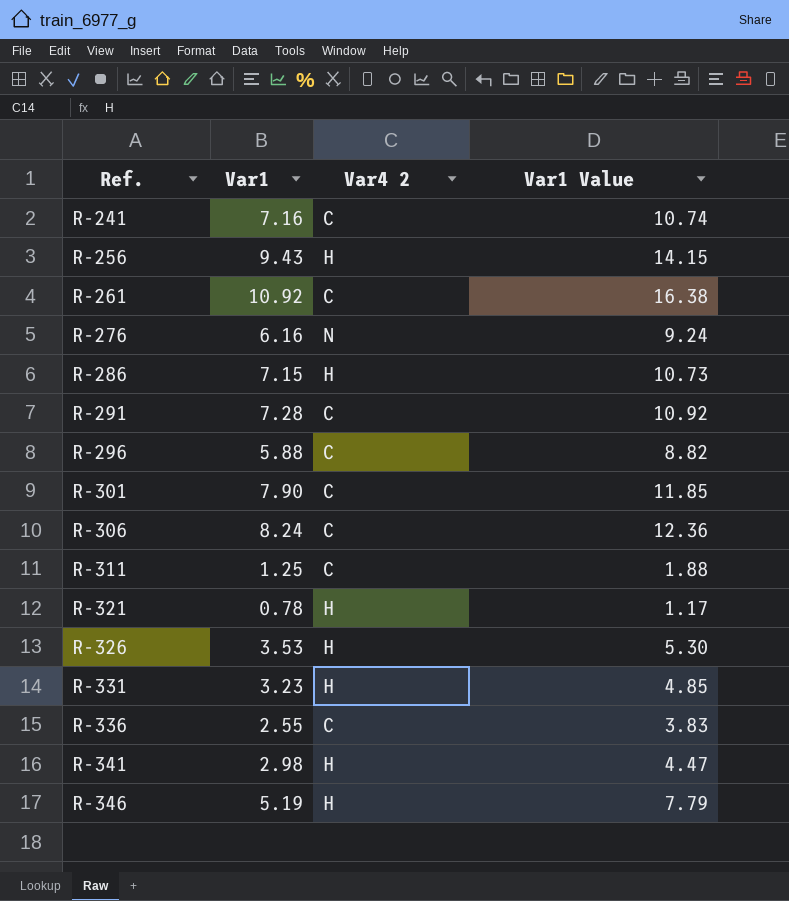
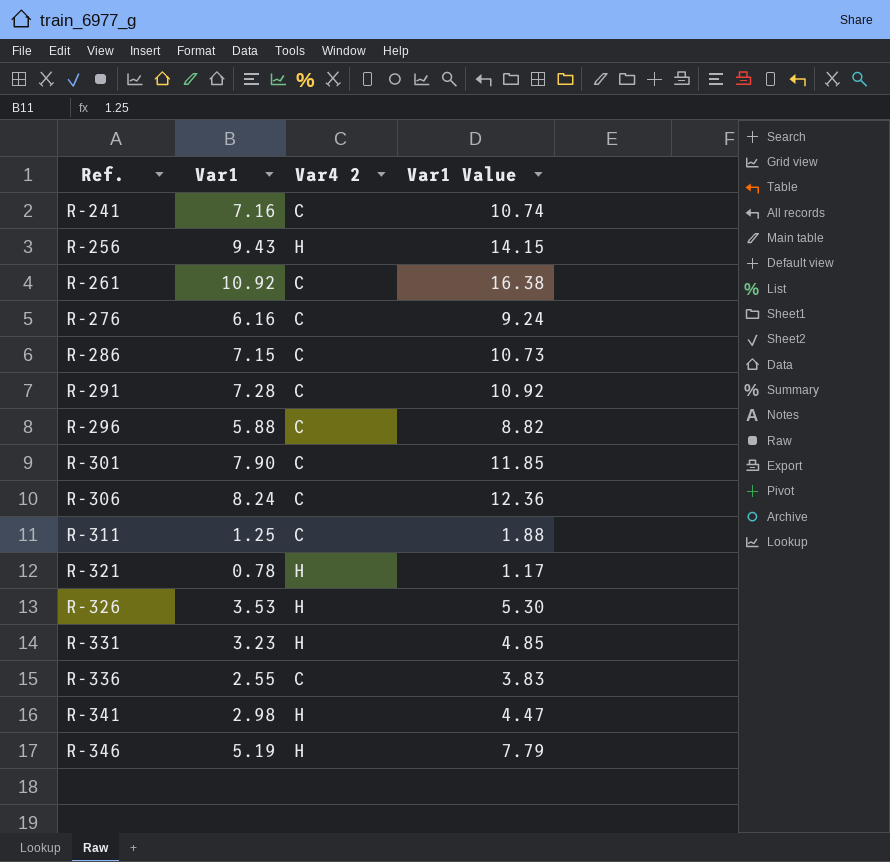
R-276 | Var4 2: N -> C
R-286 | Var4 2: H -> C

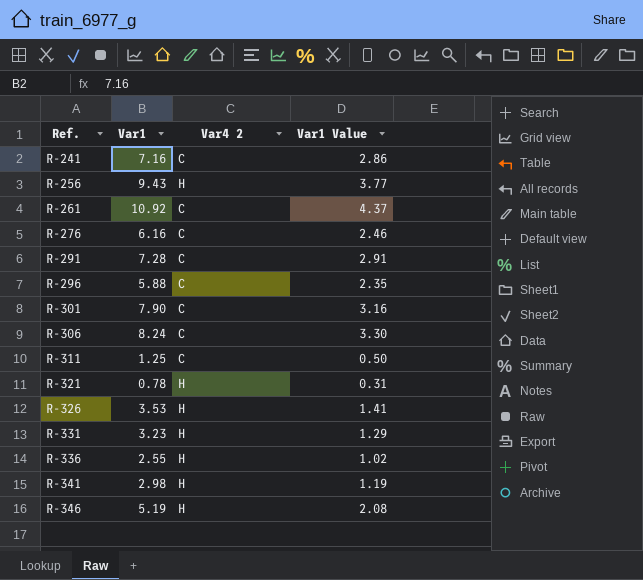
column Var1 Value | formula: [Var1] * 1.5 -> [Var1] * 0.4
row R-286: 7.15 | C | 10.73 -> none
R-336 | Var4 2: C -> H

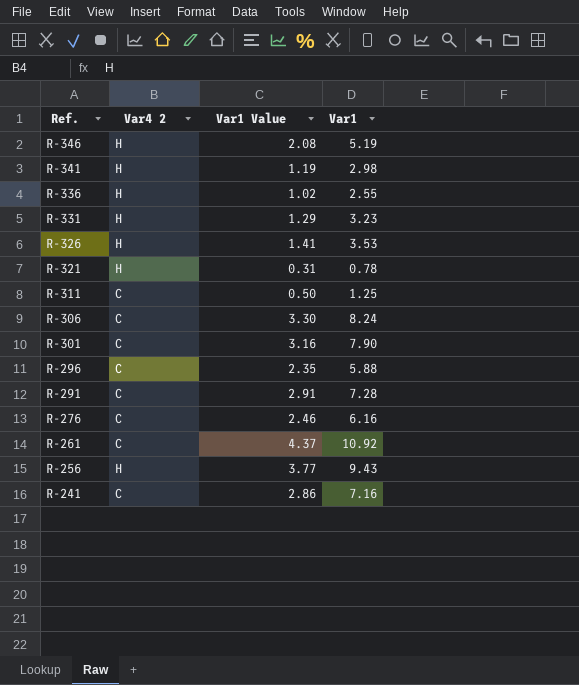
row order: Ref. ascending -> Ref. descending
column Var1 | position: 2 -> 4

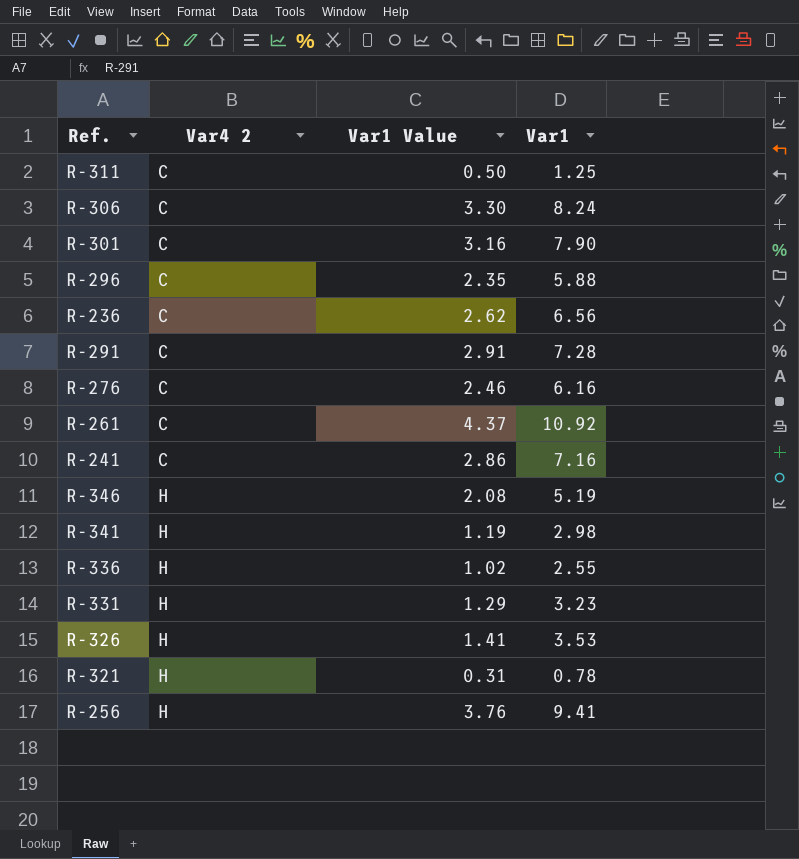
row order: Ref. descending -> Var4 2 ascending
row R-236: none -> C | 2.62 | 6.56
R-256 | Var1 Value: 3.77 -> 3.76
R-256 | Var1: 9.43 -> 9.41

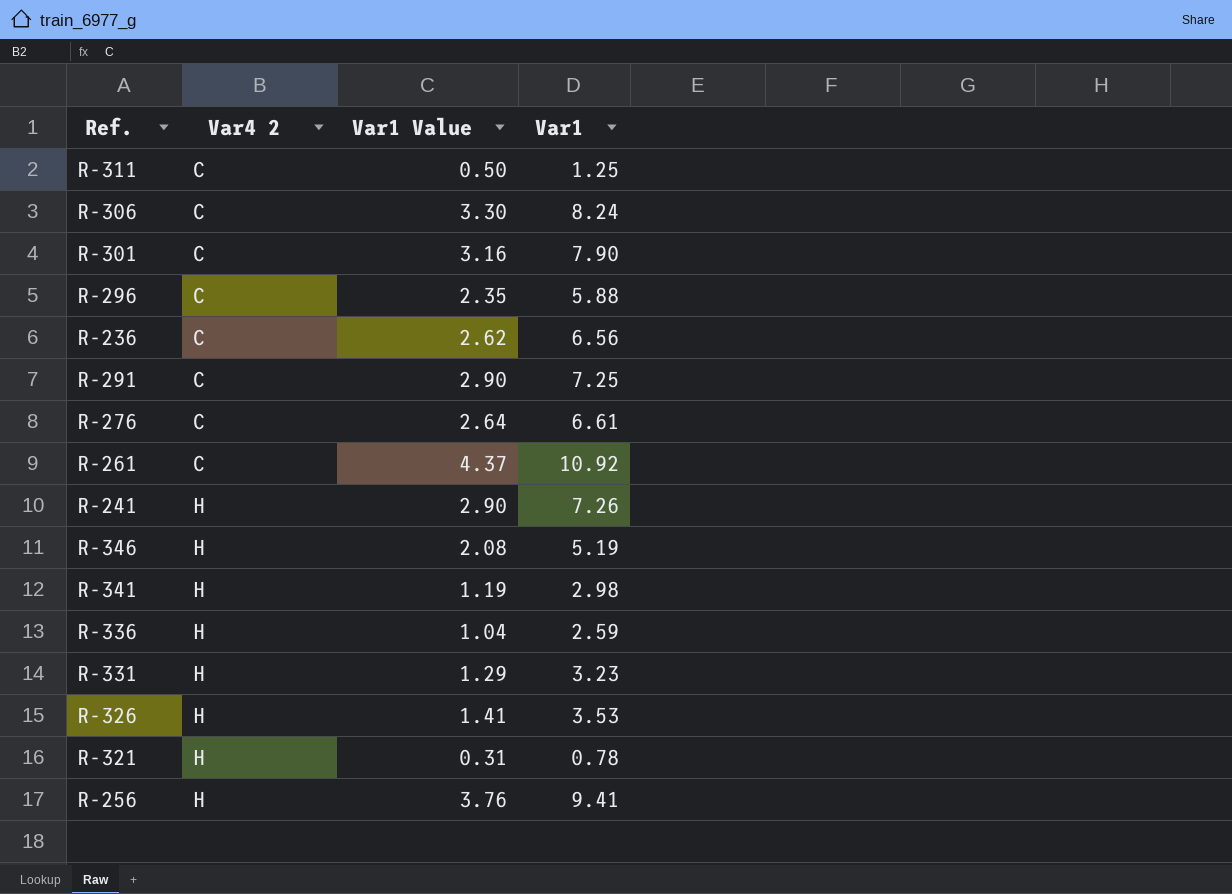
R-291 | Var1 Value: 2.91 -> 2.90
R-291 | Var1: 7.28 -> 7.25
R-276 | Var1 Value: 2.46 -> 2.64
R-276 | Var1: 6.16 -> 6.61
R-241 | Var4 2: C -> H
R-241 | Var1 Value: 2.86 -> 2.90
R-241 | Var1: 7.16 -> 7.26
R-336 | Var1 Value: 1.02 -> 1.04
R-336 | Var1: 2.55 -> 2.59

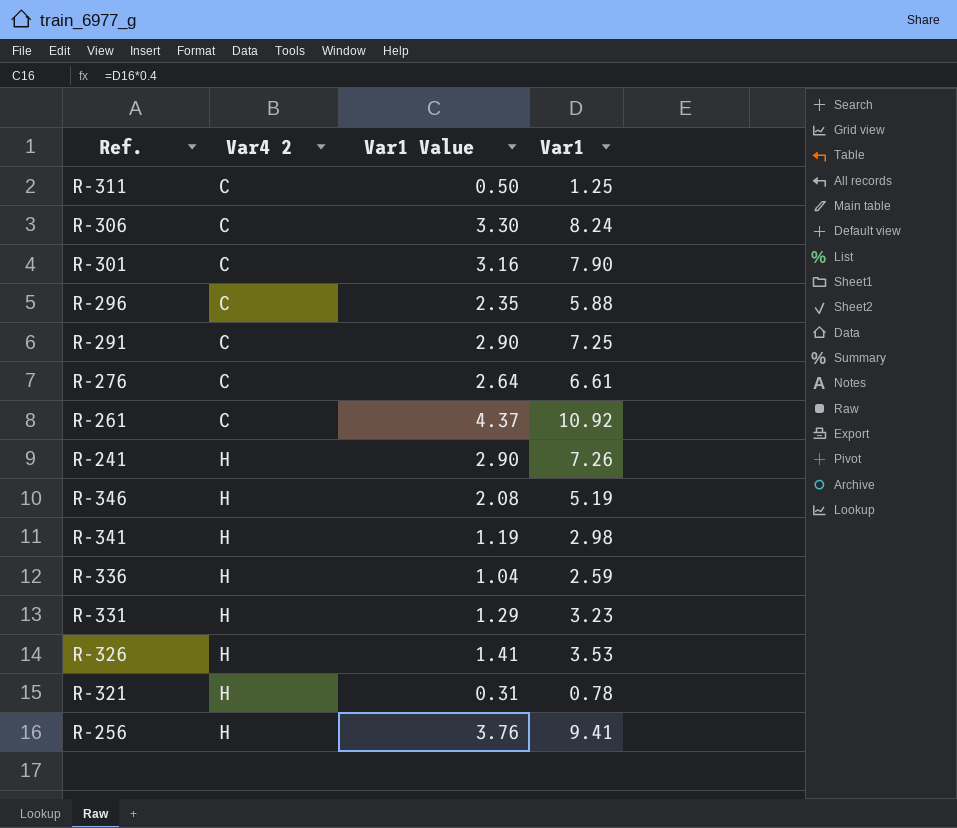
row R-236: C | 2.62 | 6.56 -> none

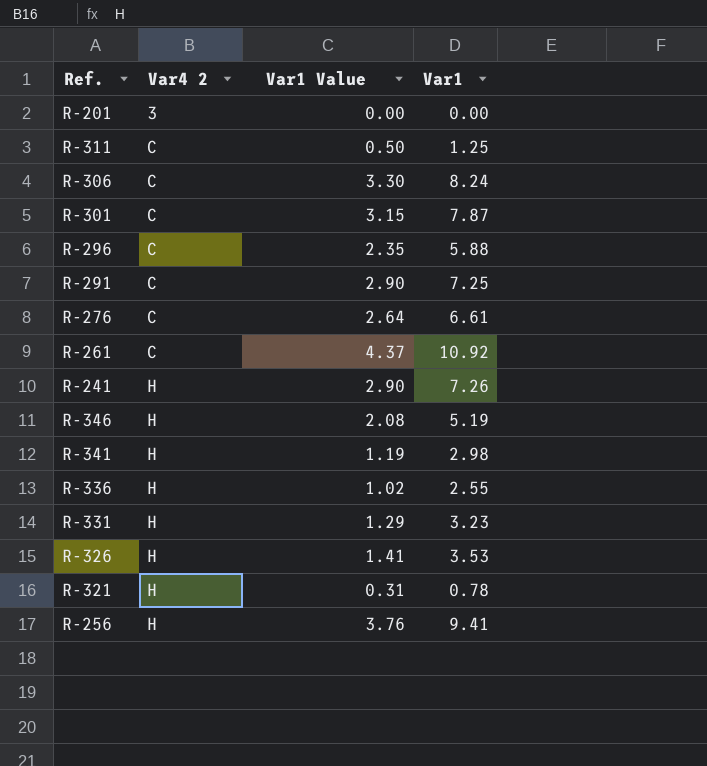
row R-201: none -> 3 | 0.00 | 0.00
R-301 | Var1 Value: 3.16 -> 3.15
R-301 | Var1: 7.90 -> 7.87
R-336 | Var1 Value: 1.04 -> 1.02
R-336 | Var1: 2.59 -> 2.55

